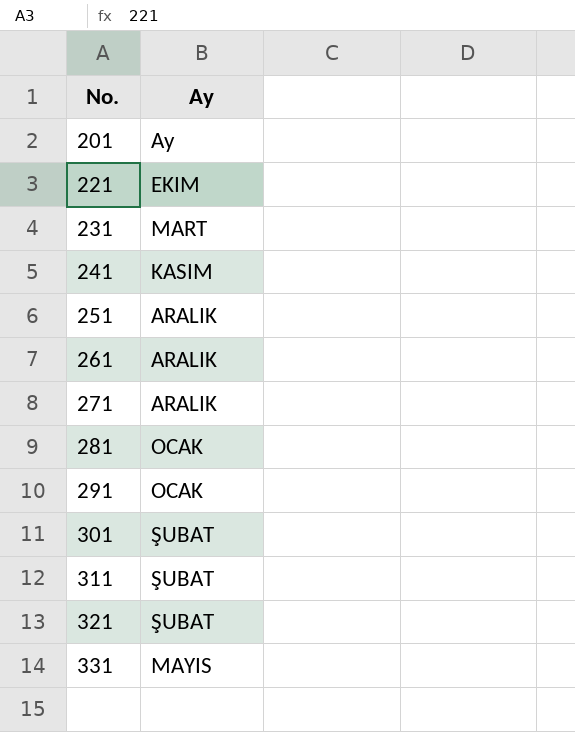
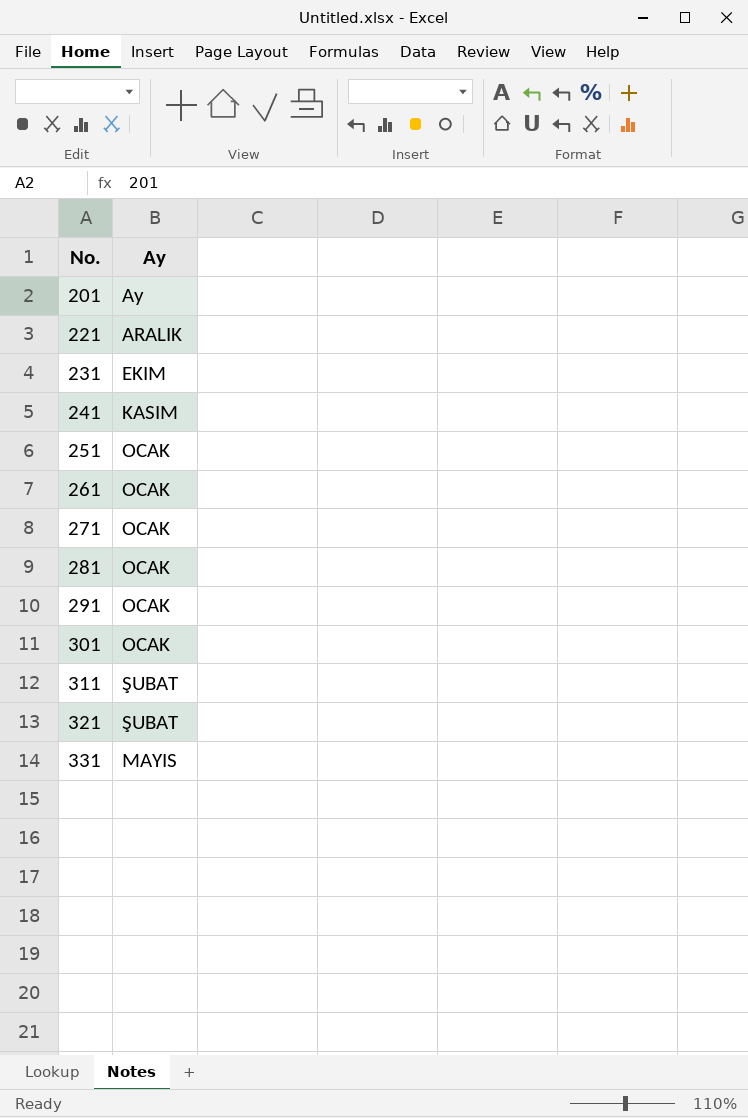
221 | Ay: EKIM -> ARALIK
231 | Ay: MART -> EKIM
251 | Ay: ARALIK -> OCAK
261 | Ay: ARALIK -> OCAK
271 | Ay: ARALIK -> OCAK
301 | Ay: ŞUBAT -> OCAK

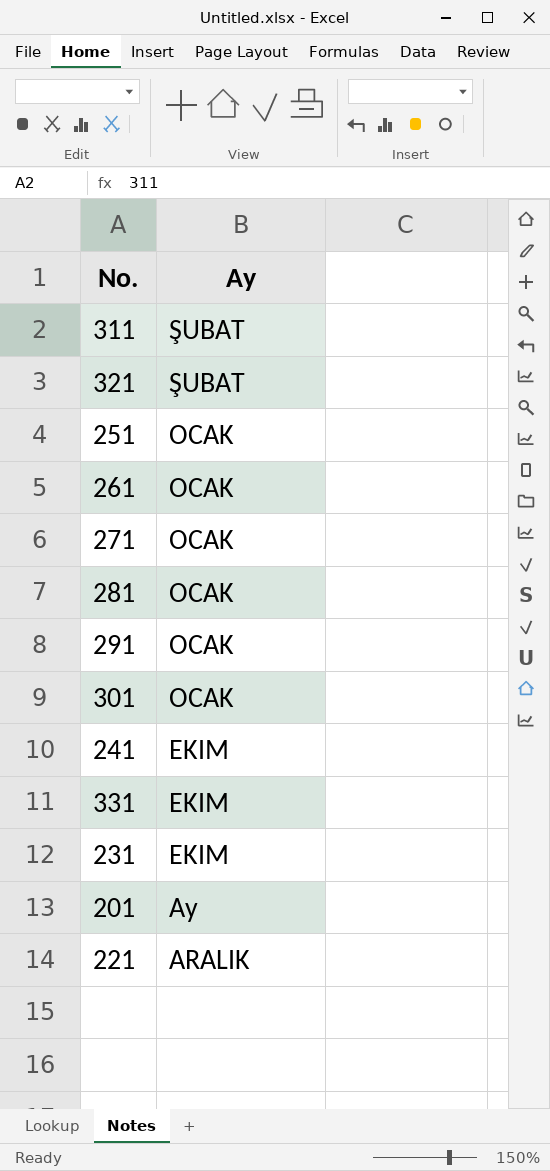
row order: No. ascending -> Ay descending
241 | Ay: KASIM -> EKIM
331 | Ay: MAYIS -> EKIM

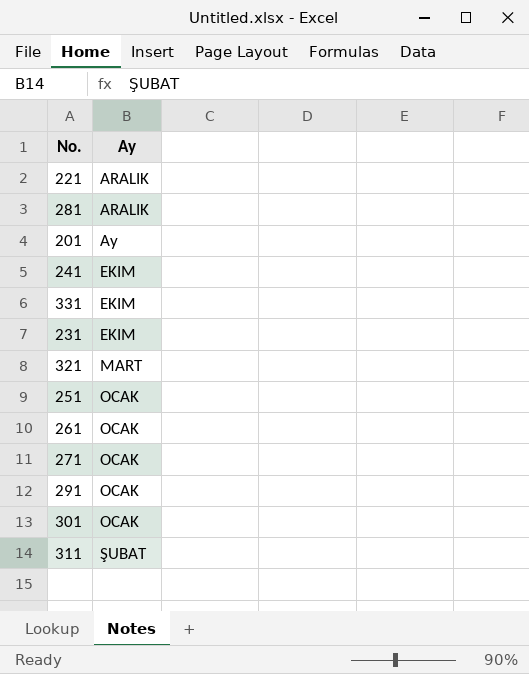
row order: Ay descending -> Ay ascending
281 | Ay: OCAK -> ARALIK
321 | Ay: ŞUBAT -> MART

